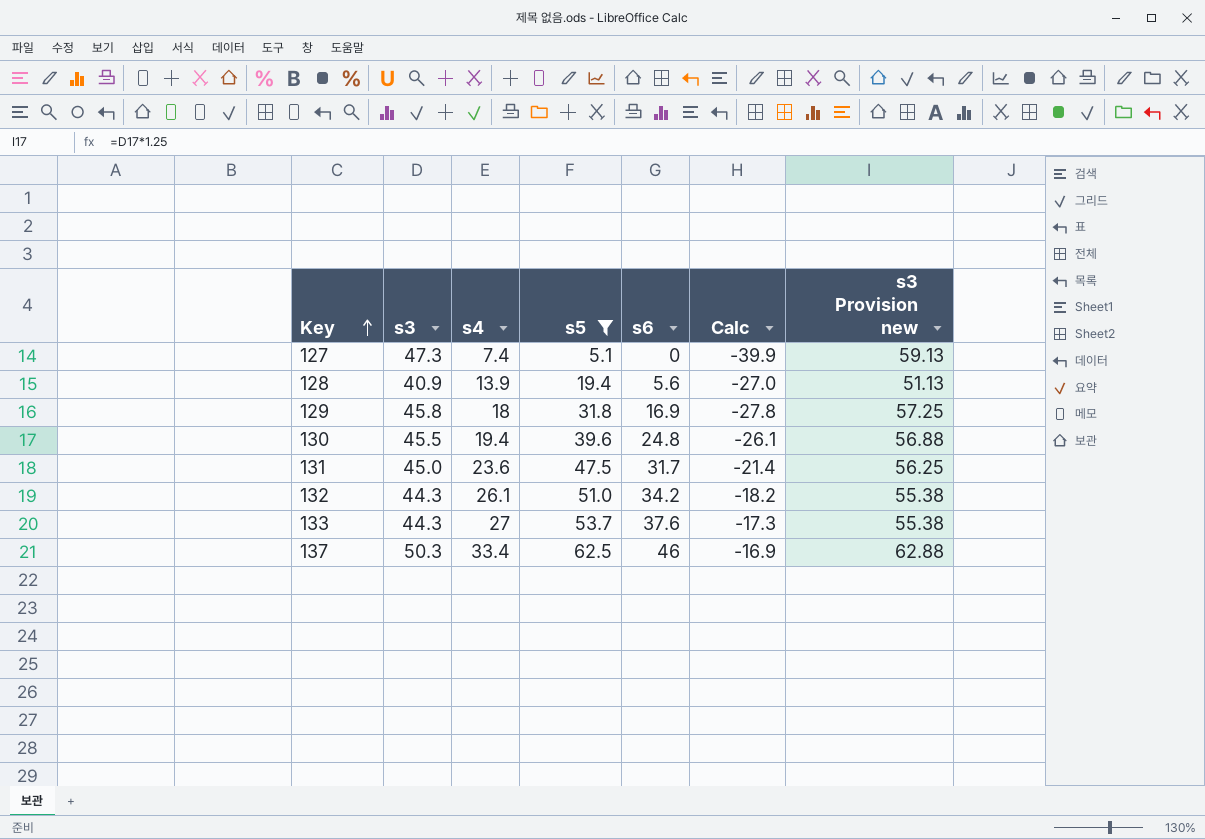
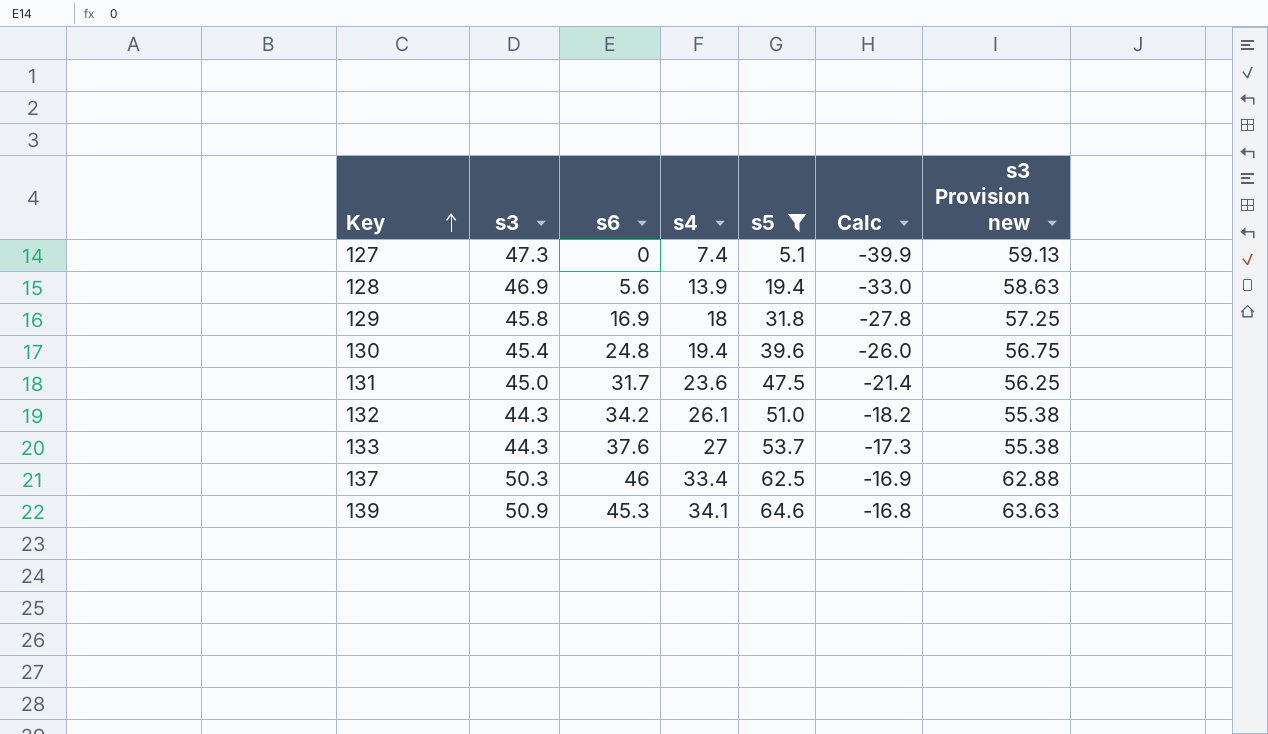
column s6 | position: 5 -> 3
128 | s3: 40.9 -> 46.9
128 | Calc: -27.0 -> -33.0
128 | s3 Provision new: 51.13 -> 58.63
130 | s3: 45.5 -> 45.4
130 | Calc: -26.1 -> -26.0
130 | s3 Provision new: 56.88 -> 56.75
row 139: none -> 50.9 | 45.3 | 34.1 | 64.6 | -16.8 | 63.63

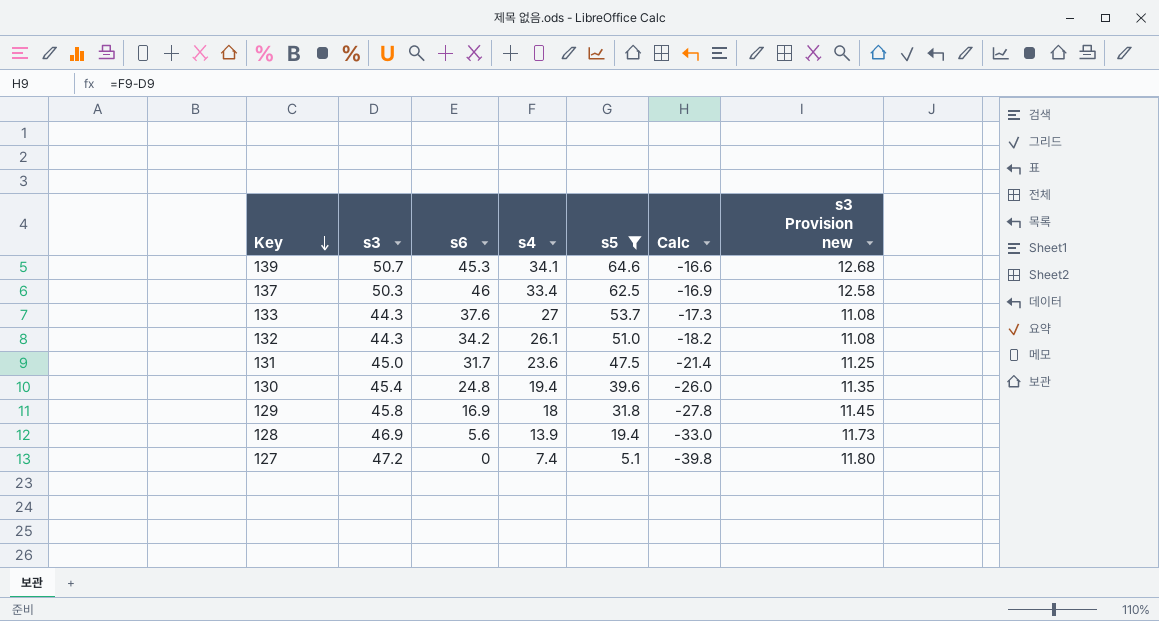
row order: Key ascending -> Key descending
column s3 Provision new | formula: [s3] * 1.25 -> [s3] * 0.25
139 | s3: 50.9 -> 50.7
139 | Calc: -16.8 -> -16.6
127 | s3: 47.3 -> 47.2
127 | Calc: -39.9 -> -39.8

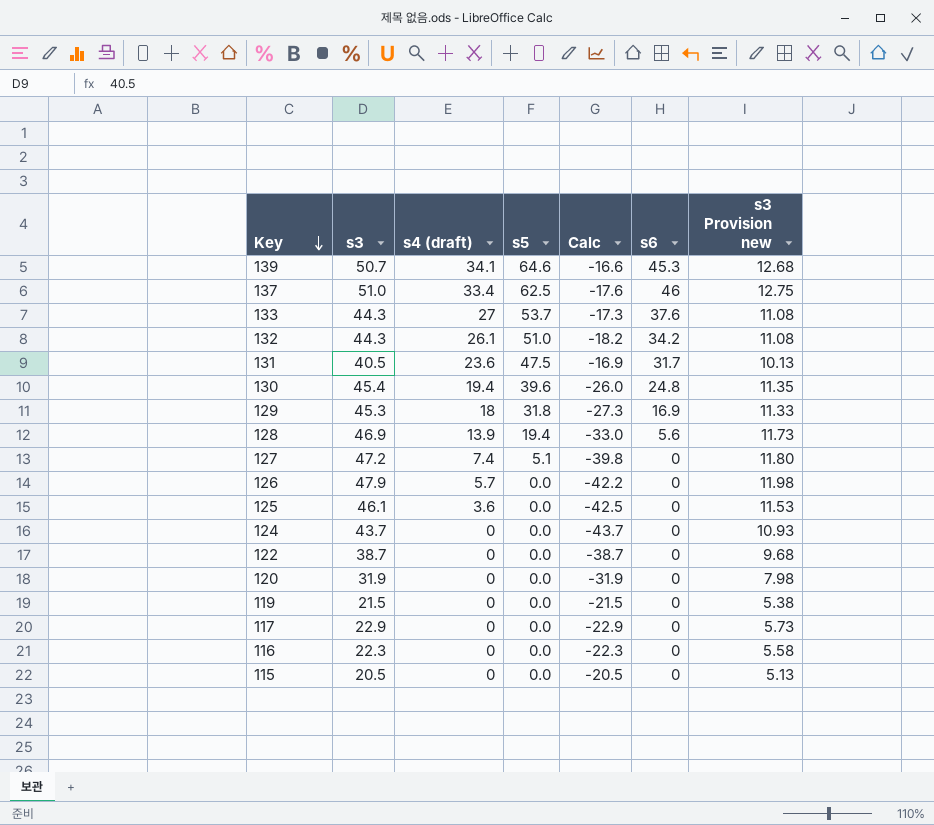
filter: s5 != 0.0 -> none
column name: s4 -> s4 (draft)
column s6 | position: 3 -> 6
137 | s3: 50.3 -> 51.0
137 | Calc: -16.9 -> -17.6
137 | s3 Provision new: 12.58 -> 12.75
131 | s3: 45.0 -> 40.5
131 | Calc: -21.4 -> -16.9
131 | s3 Provision new: 11.25 -> 10.13
129 | s3: 45.8 -> 45.3
129 | Calc: -27.8 -> -27.3
129 | s3 Provision new: 11.45 -> 11.33

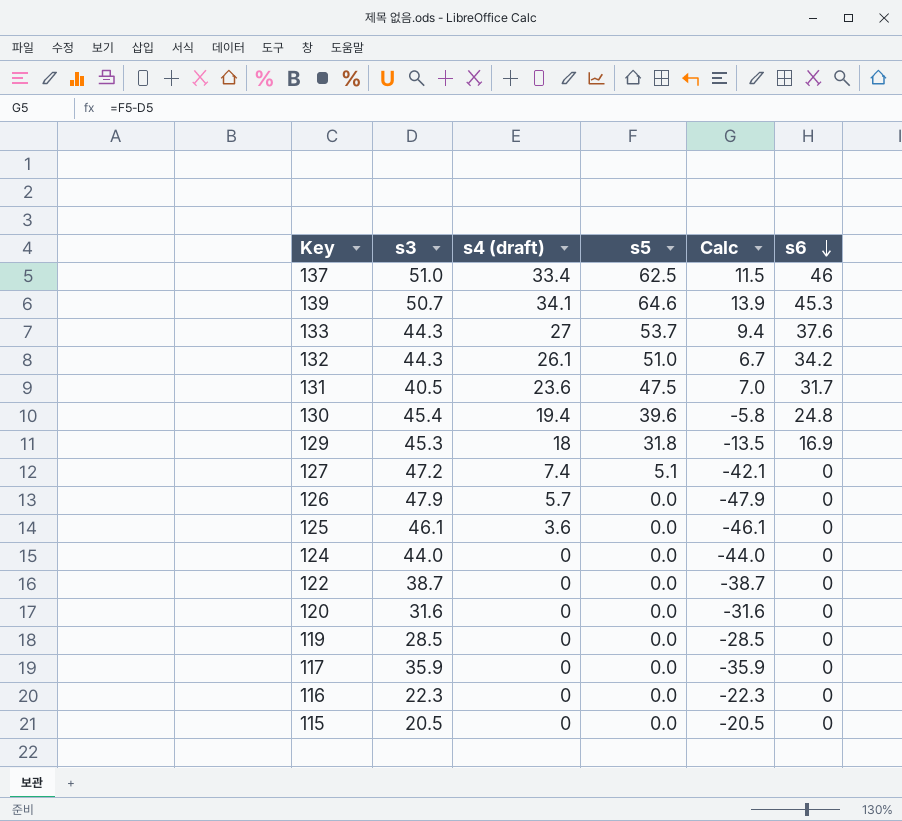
row order: Key descending -> s6 descending
column s3 Provision new | formula: [s3] * 0.25 -> none
column Calc | formula: [s4 (draft)] - [s3] -> [s5] - [s3]
row 128: 46.9 | 13.9 | 19.4 | -33.0 | 5.6 | 11.73 -> none
124 | s3: 43.7 -> 44.0
120 | s3: 31.9 -> 31.6
119 | s3: 21.5 -> 28.5
117 | s3: 22.9 -> 35.9

